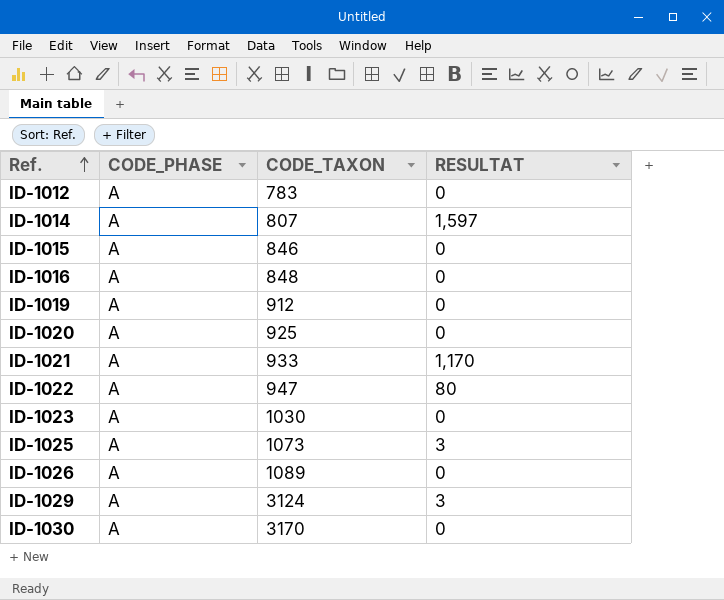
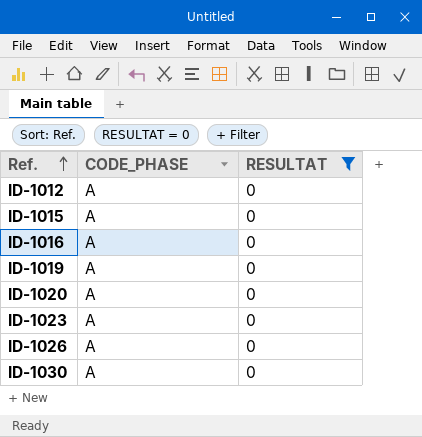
filter: none -> RESULTAT = 0
column CODE_TAXON | position: 3 -> none

